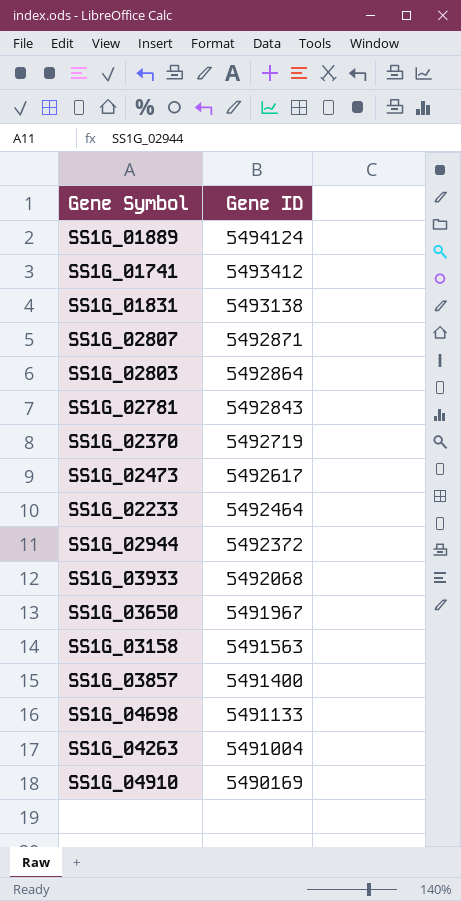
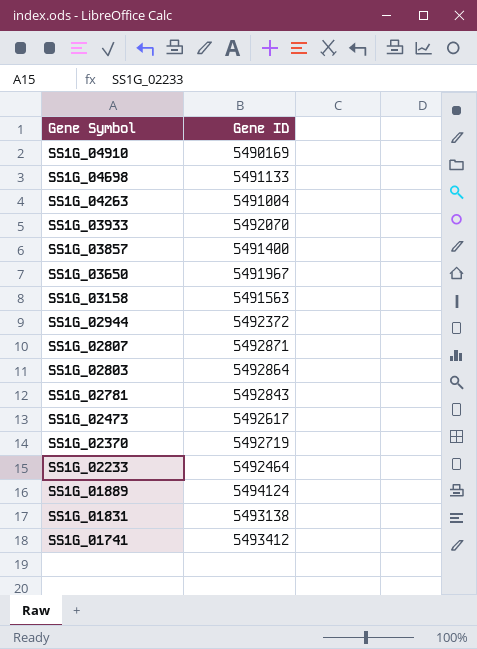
row order: Gene ID descending -> Gene Symbol descending
SS1G_03933 | Gene ID: 5492068 -> 5492070

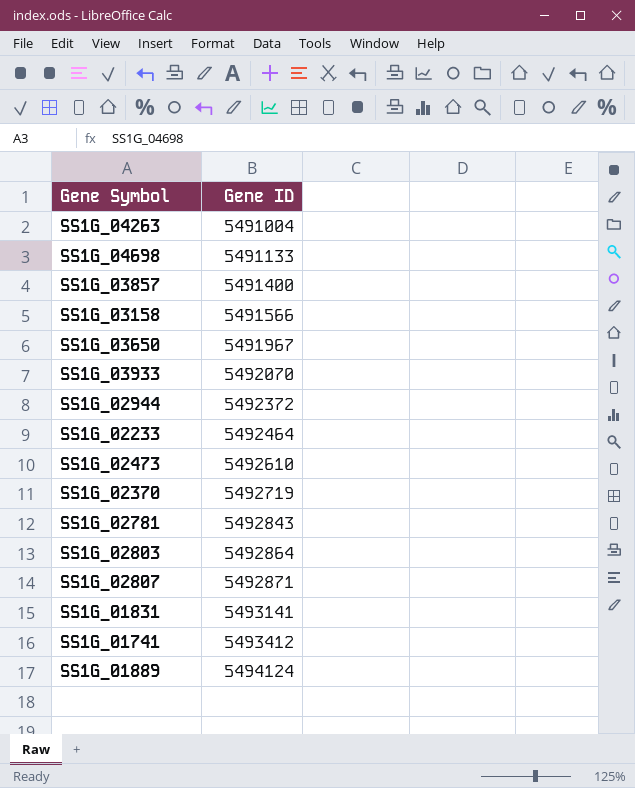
row order: Gene Symbol descending -> Gene ID ascending
row SS1G_04910: 5490169 -> none
SS1G_03158 | Gene ID: 5491563 -> 5491566
SS1G_02473 | Gene ID: 5492617 -> 5492610
SS1G_01831 | Gene ID: 5493138 -> 5493141

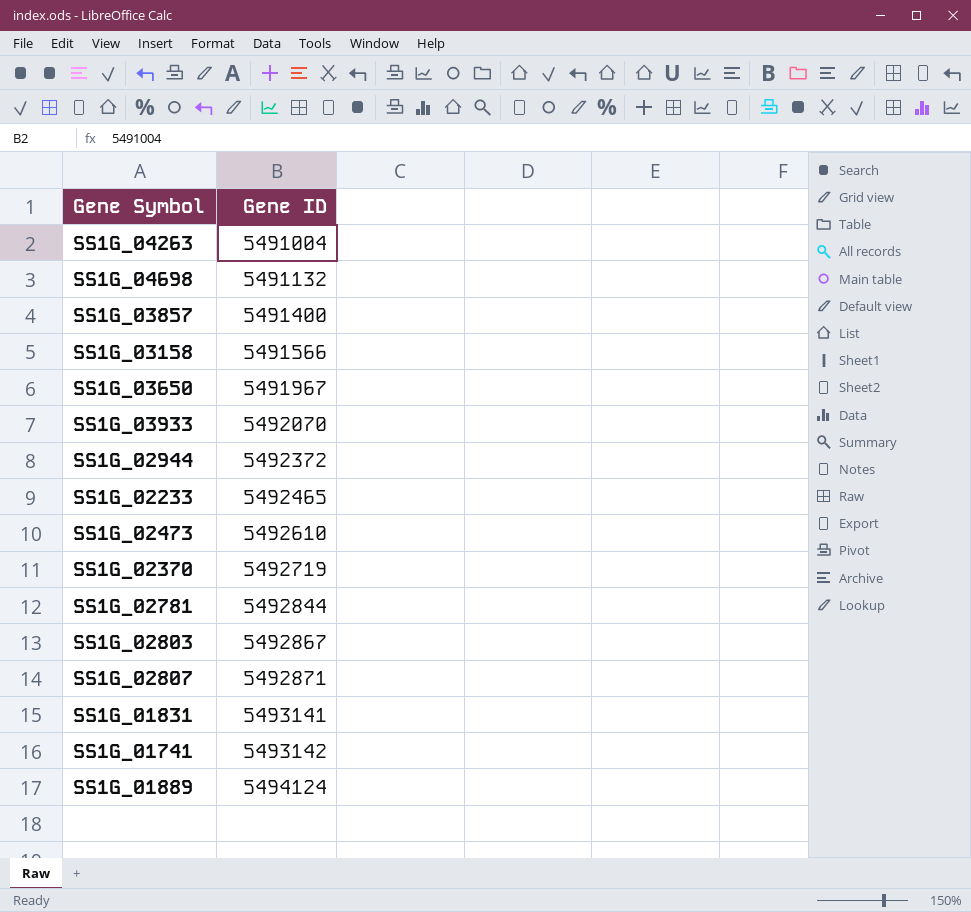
SS1G_04698 | Gene ID: 5491133 -> 5491132
SS1G_02233 | Gene ID: 5492464 -> 5492465
SS1G_02781 | Gene ID: 5492843 -> 5492844
SS1G_02803 | Gene ID: 5492864 -> 5492867
SS1G_01741 | Gene ID: 5493412 -> 5493142

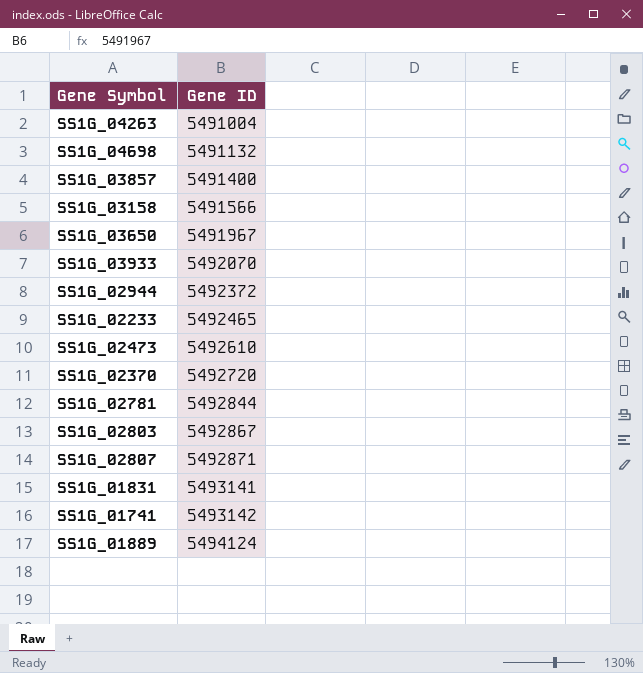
SS1G_02370 | Gene ID: 5492719 -> 5492720

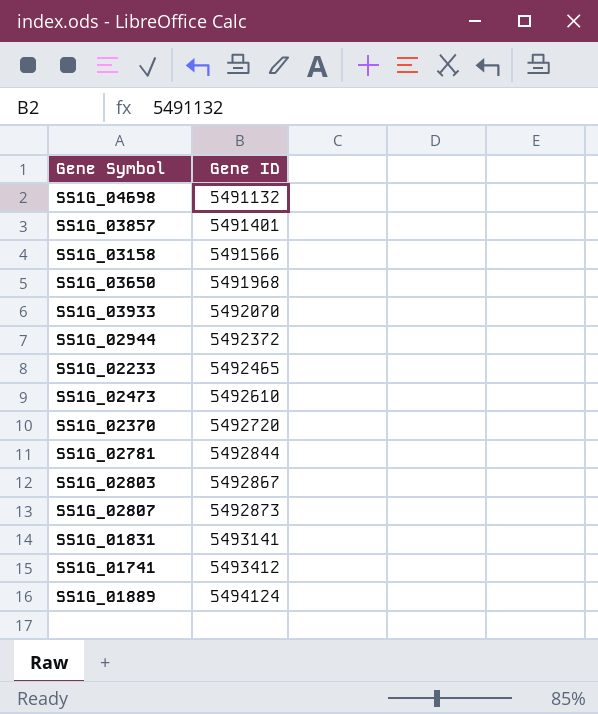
row SS1G_04263: 5491004 -> none
SS1G_03857 | Gene ID: 5491400 -> 5491401
SS1G_03650 | Gene ID: 5491967 -> 5491968
SS1G_02807 | Gene ID: 5492871 -> 5492873
SS1G_01741 | Gene ID: 5493142 -> 5493412

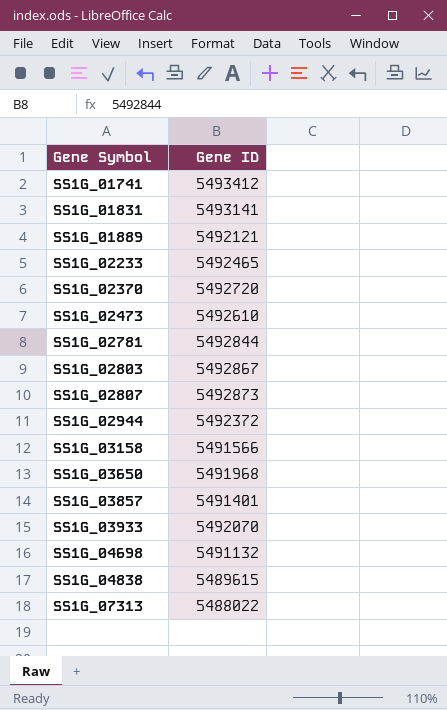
row order: Gene ID ascending -> Gene Symbol ascending
SS1G_01889 | Gene ID: 5494124 -> 5492121
row SS1G_04838: none -> 5489615
row SS1G_07313: none -> 5488022

